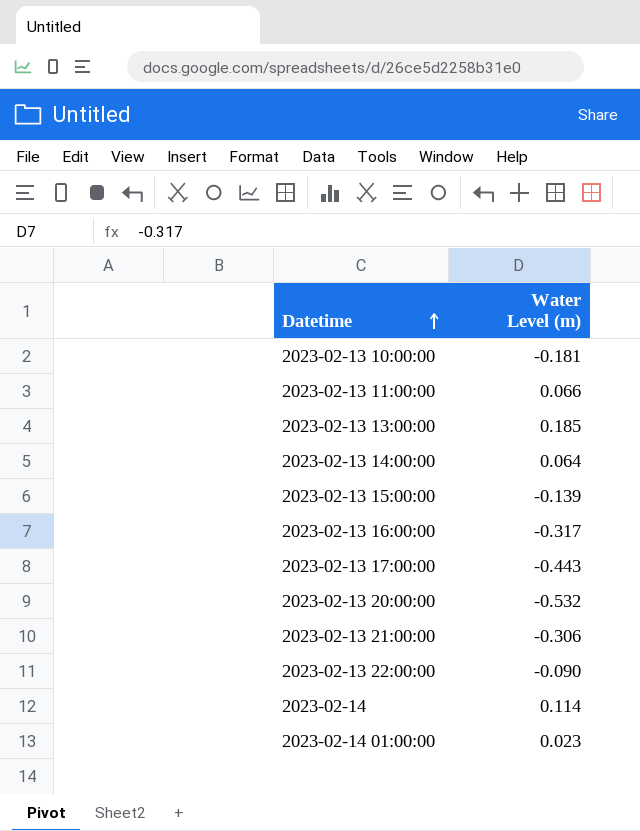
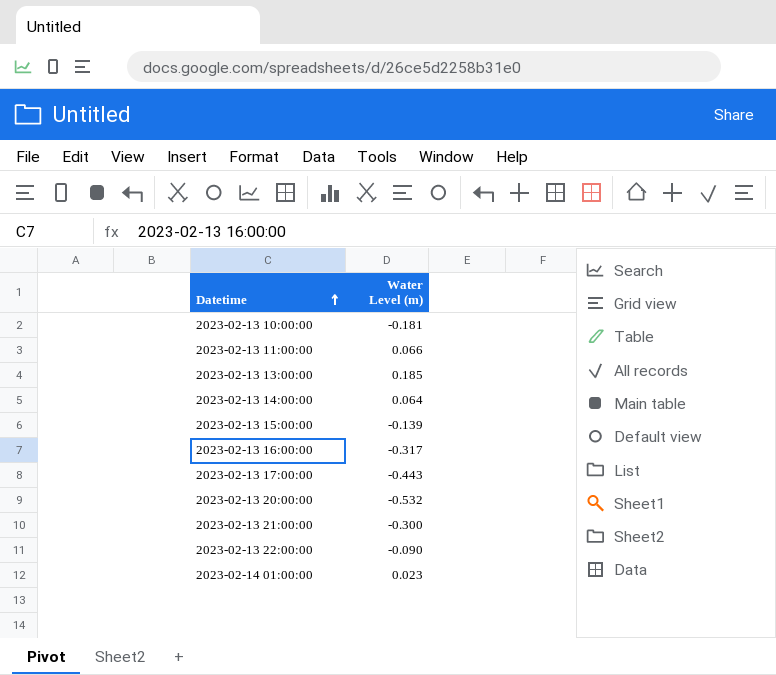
row 2023-02-14: 0.114 -> none
2023-02-13 21:00:00 | Water Level (m): -0.306 -> -0.300

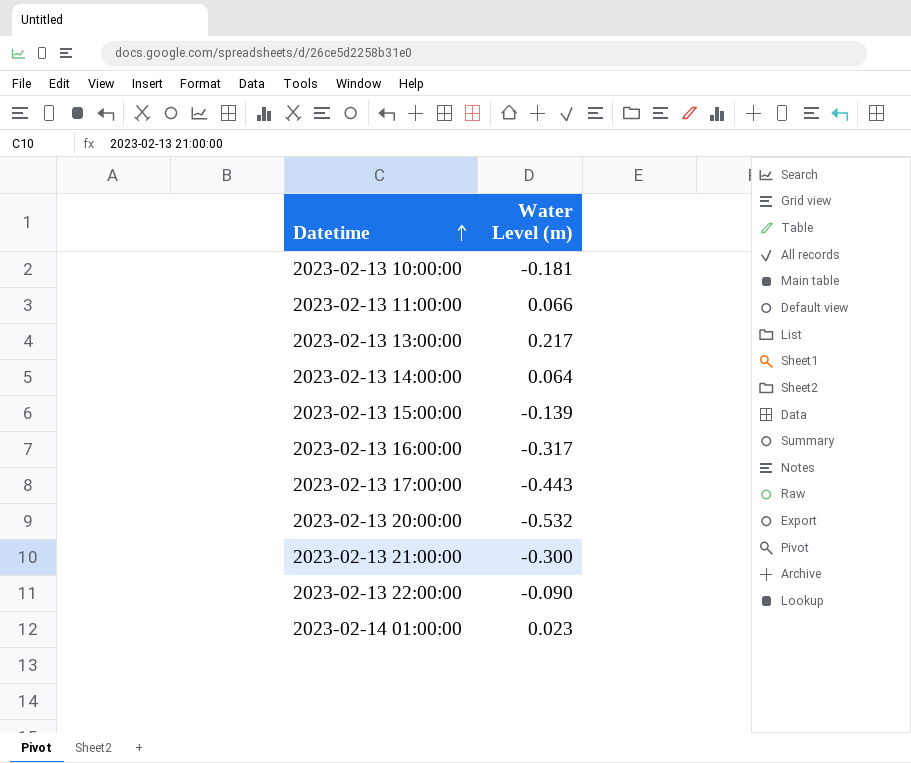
2023-02-13 13:00:00 | Water Level (m): 0.185 -> 0.217

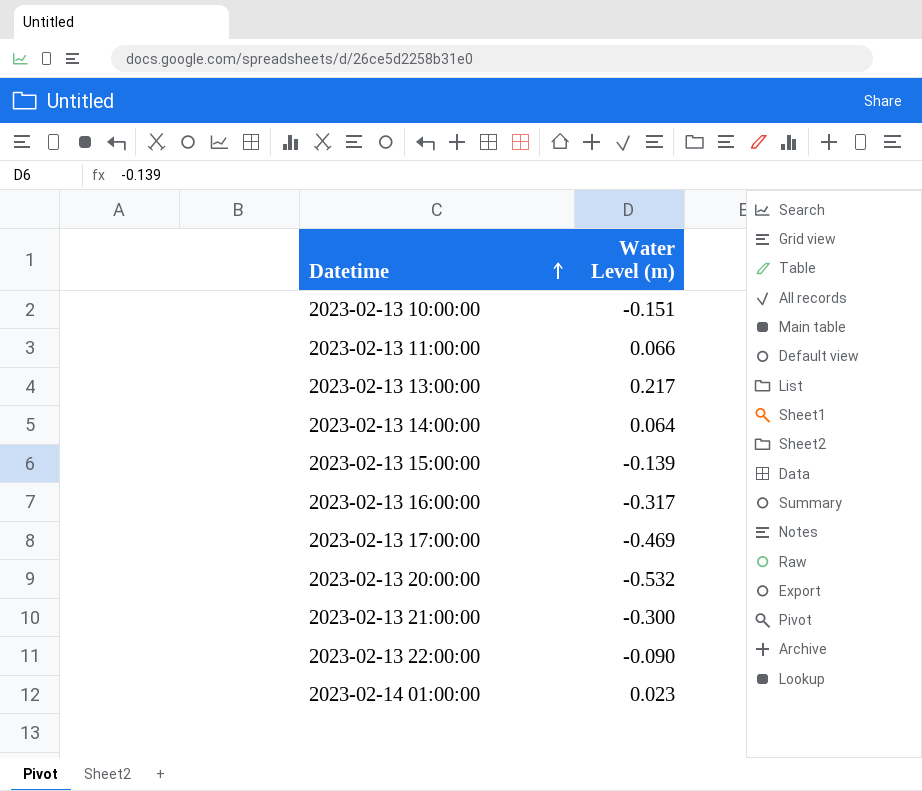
2023-02-13 10:00:00 | Water Level (m): -0.181 -> -0.151
2023-02-13 17:00:00 | Water Level (m): -0.443 -> -0.469

